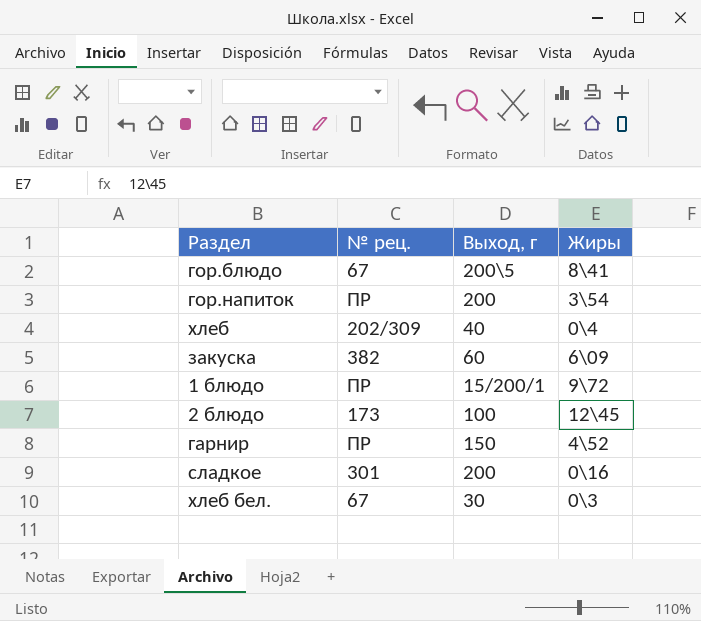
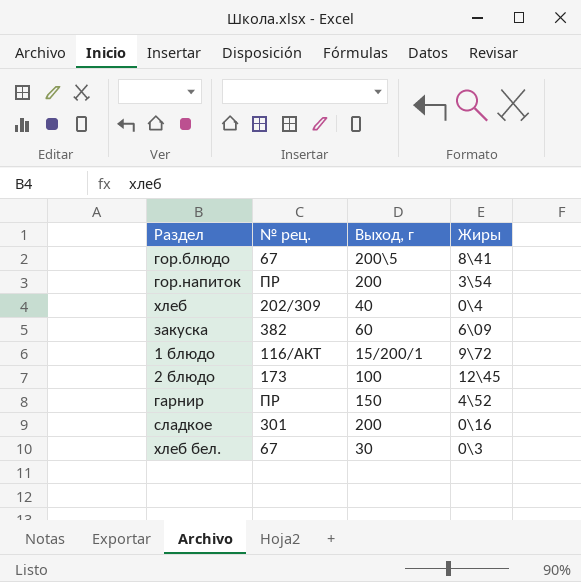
1 блюдо | № рец.: ПР -> 116/АКТ

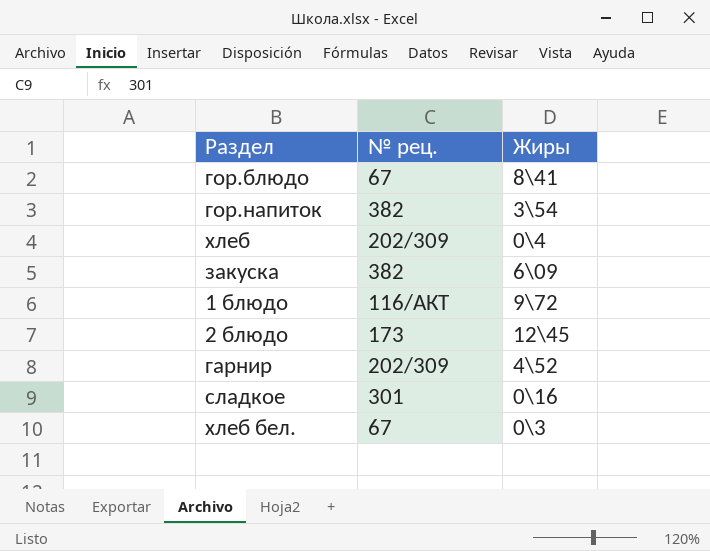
column Выход, г | position: 3 -> none
гор.напиток | № рец.: ПР -> 382
гарнир | № рец.: ПР -> 202/309

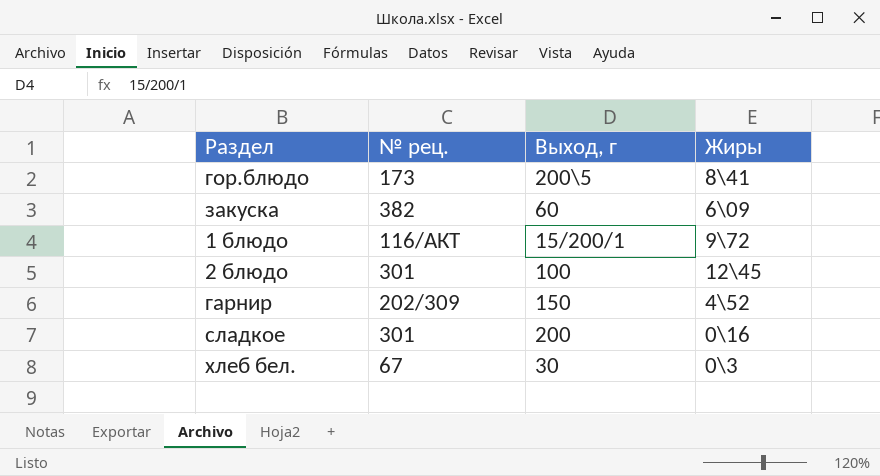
column Выход, г | position: none -> 3
row гор.напиток: 382 | 3\54 -> none
row хлеб: 202/309 | 0\4 -> none
гор.блюдо | № рец.: 67 -> 173
2 блюдо | № рец.: 173 -> 301

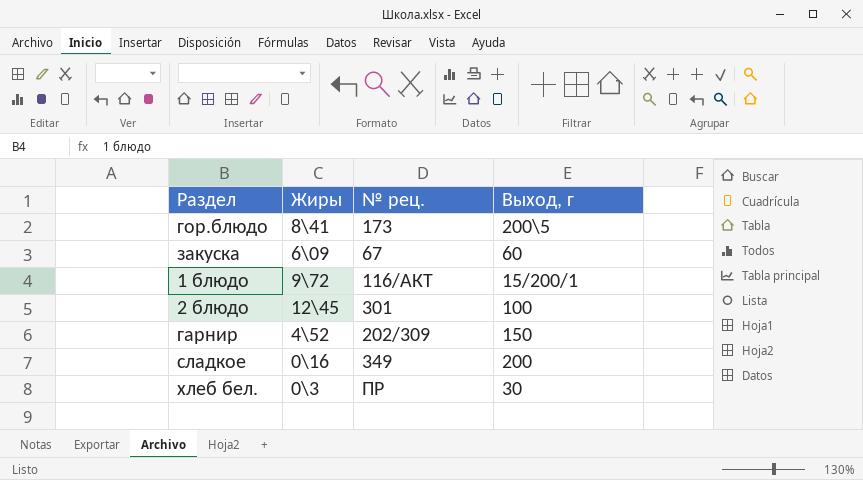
column Жиры | position: 4 -> 2
закуска | № рец.: 382 -> 67
сладкое | № рец.: 301 -> 349
хлеб бел. | № рец.: 67 -> ПР

